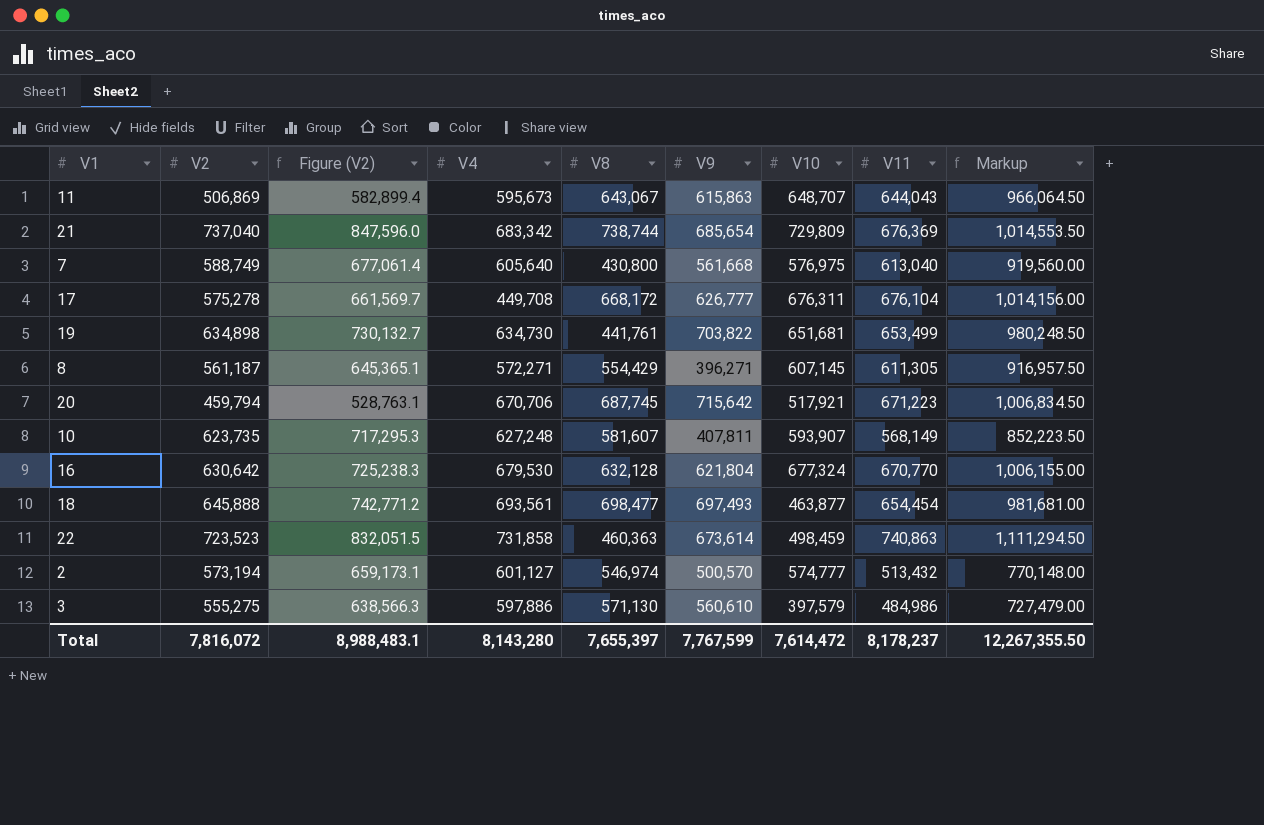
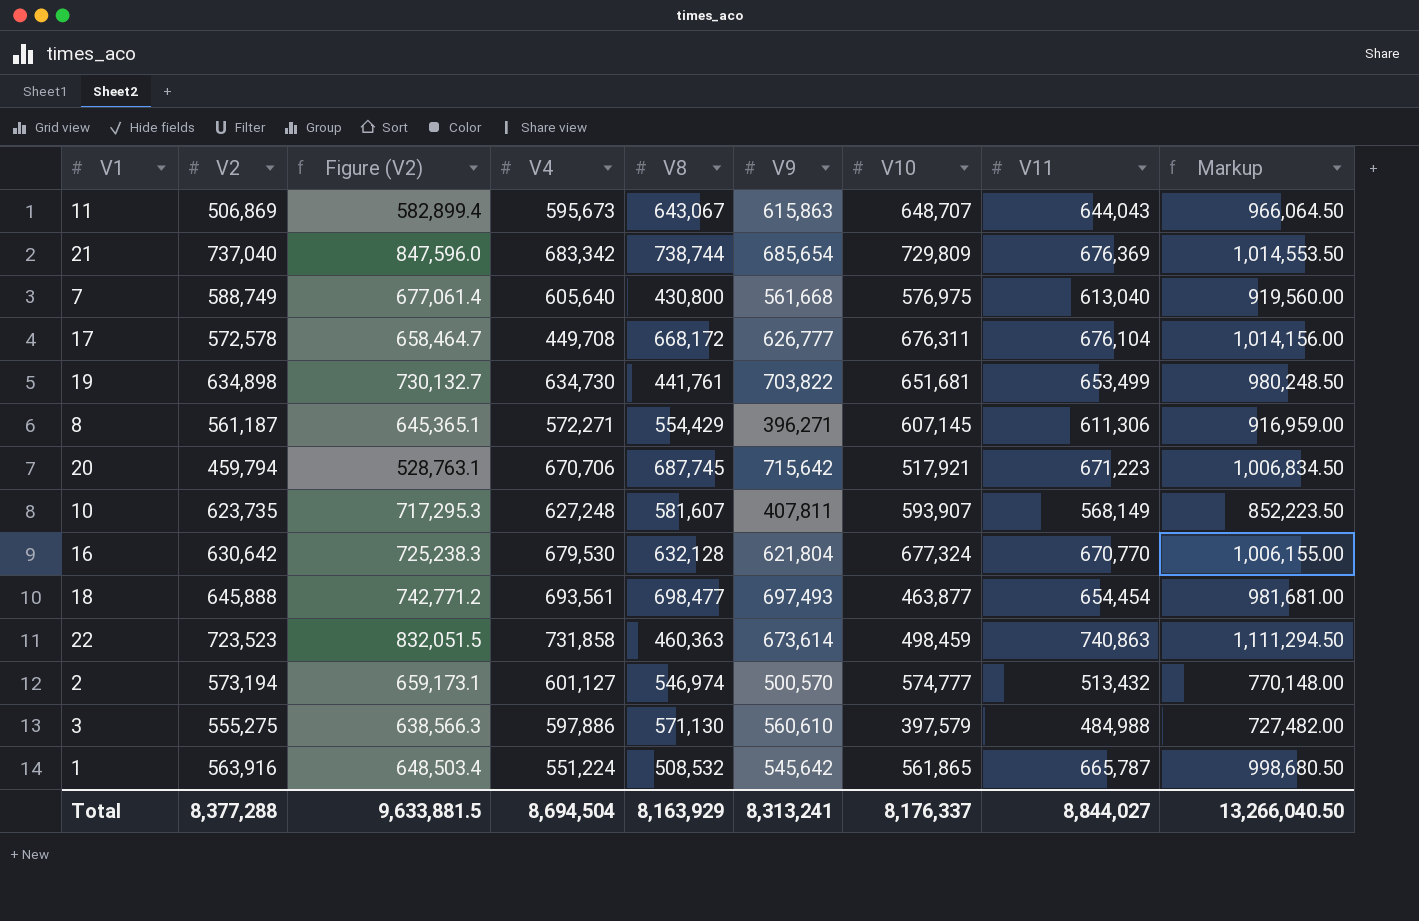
17 | V2: 575,278 -> 572,578
17 | Figure (V2): 661,569.7 -> 658,464.7
8 | V11: 611,305 -> 611,306
8 | Markup: 916,957.50 -> 916,959.00
3 | V11: 484,986 -> 484,988
3 | Markup: 727,479.00 -> 727,482.00
row 1: none -> 563,916 | 648,503.4 | 551,224 | 508,532 | 545,642 | 561,865 | 665,787 | 998,680.50
Total | V2: 7,816,072 -> 8,377,288
Total | Figure (V2): 8,988,483.1 -> 9,633,881.5
Total | V4: 8,143,280 -> 8,694,504
Total | V8: 7,655,397 -> 8,163,929
Total | V9: 7,767,599 -> 8,313,241
Total | V10: 7,614,472 -> 8,176,337
Total | V11: 8,178,237 -> 8,844,027
Total | Markup: 12,267,355.50 -> 13,266,040.50

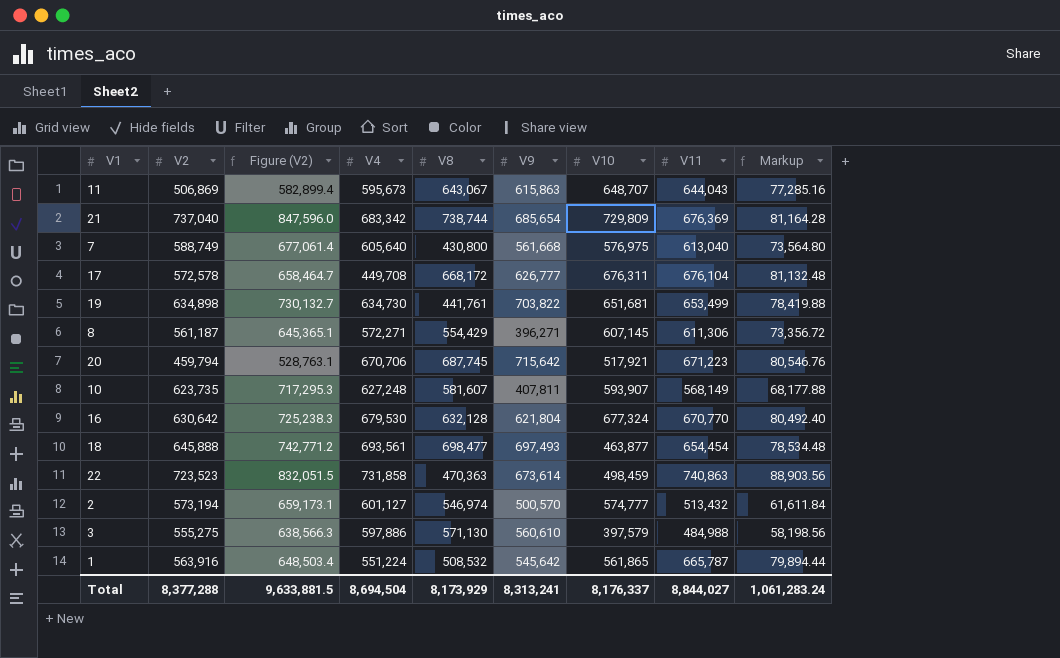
column Markup | formula: [V11] * 1.5 -> [V11] * 0.12
22 | V8: 460,363 -> 470,363
Total | V8: 8,163,929 -> 8,173,929
Total | Markup: 13,266,040.50 -> 1,061,283.24

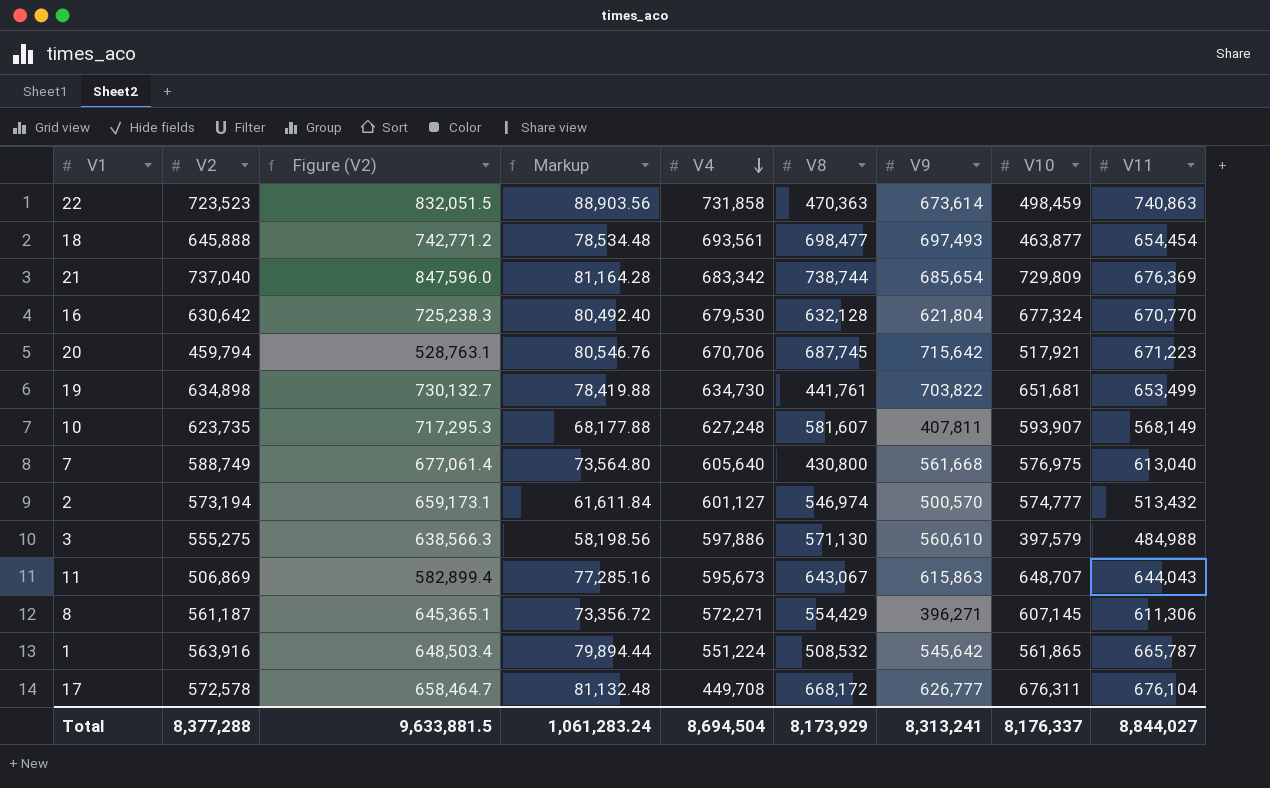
row order: none -> V4 descending
column Markup | position: 9 -> 4

